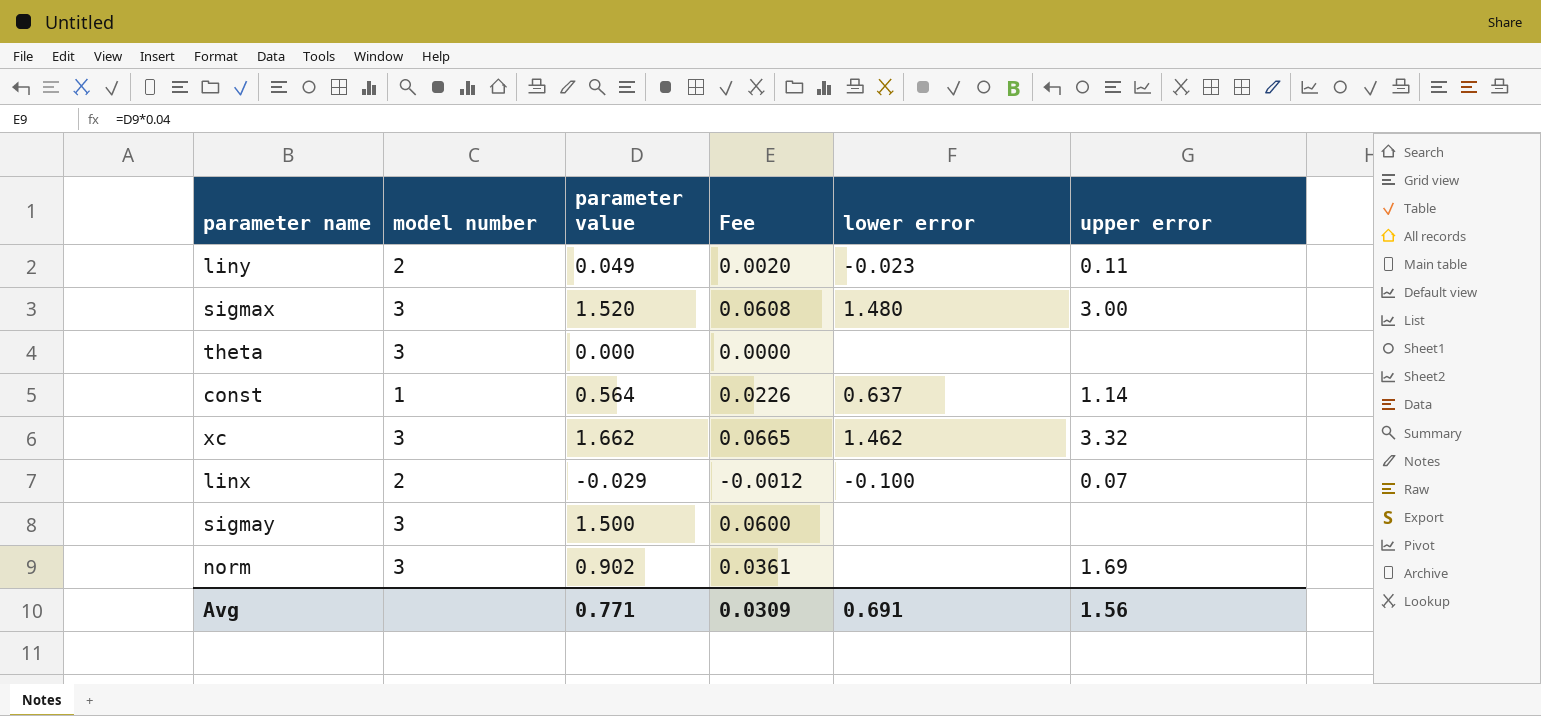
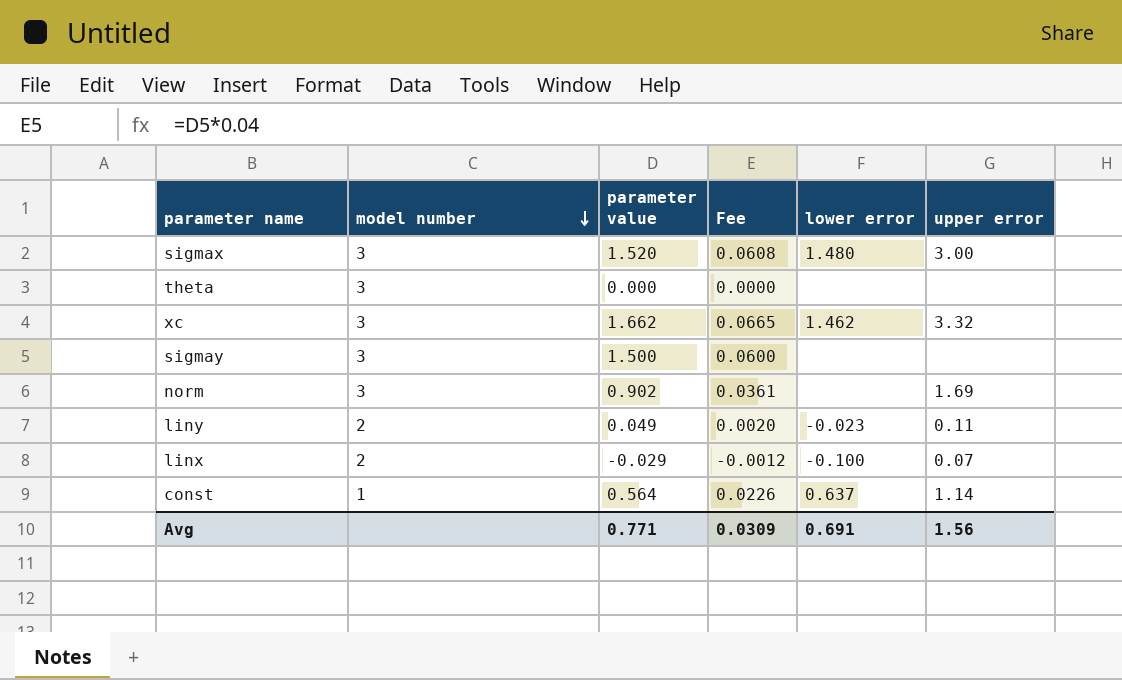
row order: none -> model number descending

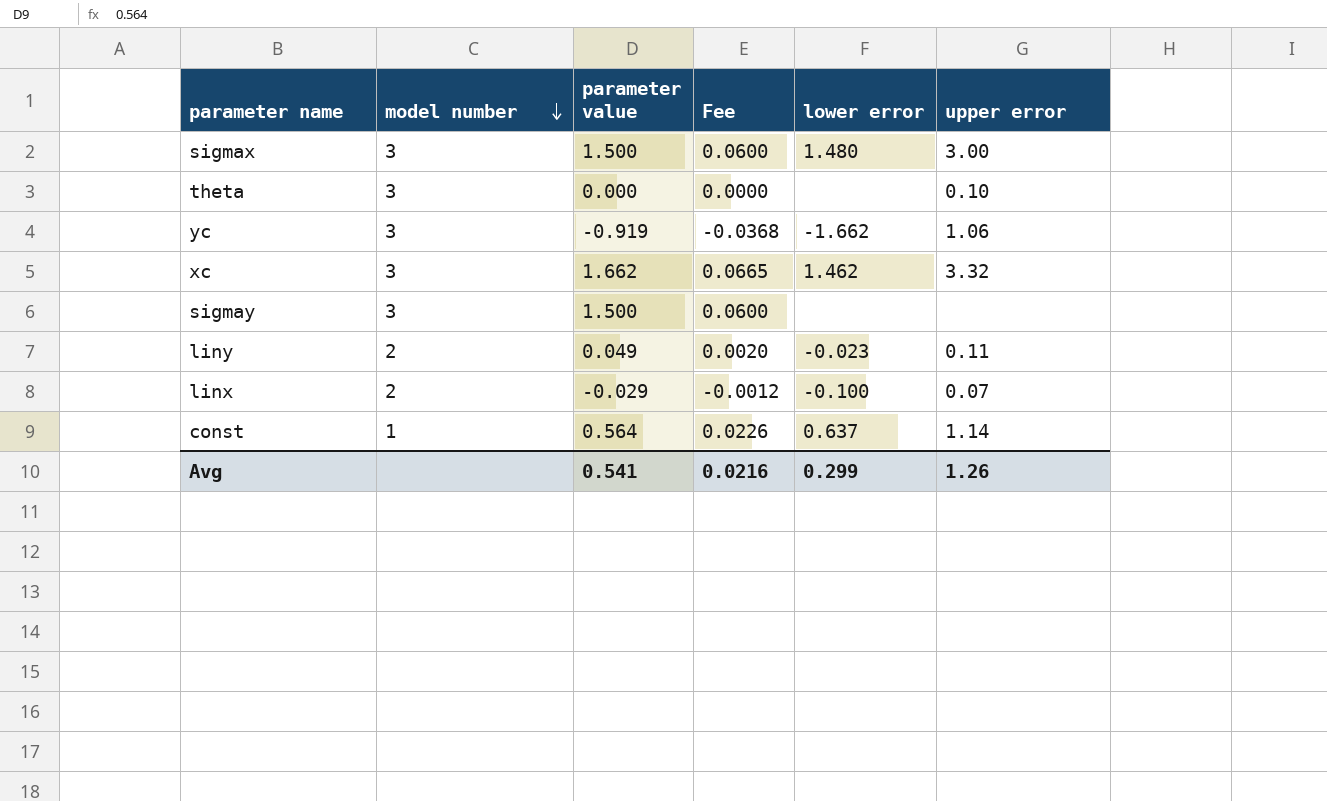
row norm: 3 | 0.902 | 0.0361 | none | 1.69 -> none
sigmax | parameter value: 1.520 -> 1.500
sigmax | Fee: 0.0608 -> 0.0600
theta | upper error: none -> 0.10
row yc: none -> 3 | -0.919 | -0.0368 | -1.662 | 1.06
Avg | parameter value: 0.771 -> 0.541
Avg | Fee: 0.0309 -> 0.0216
Avg | lower error: 0.691 -> 0.299
Avg | upper error: 1.56 -> 1.26

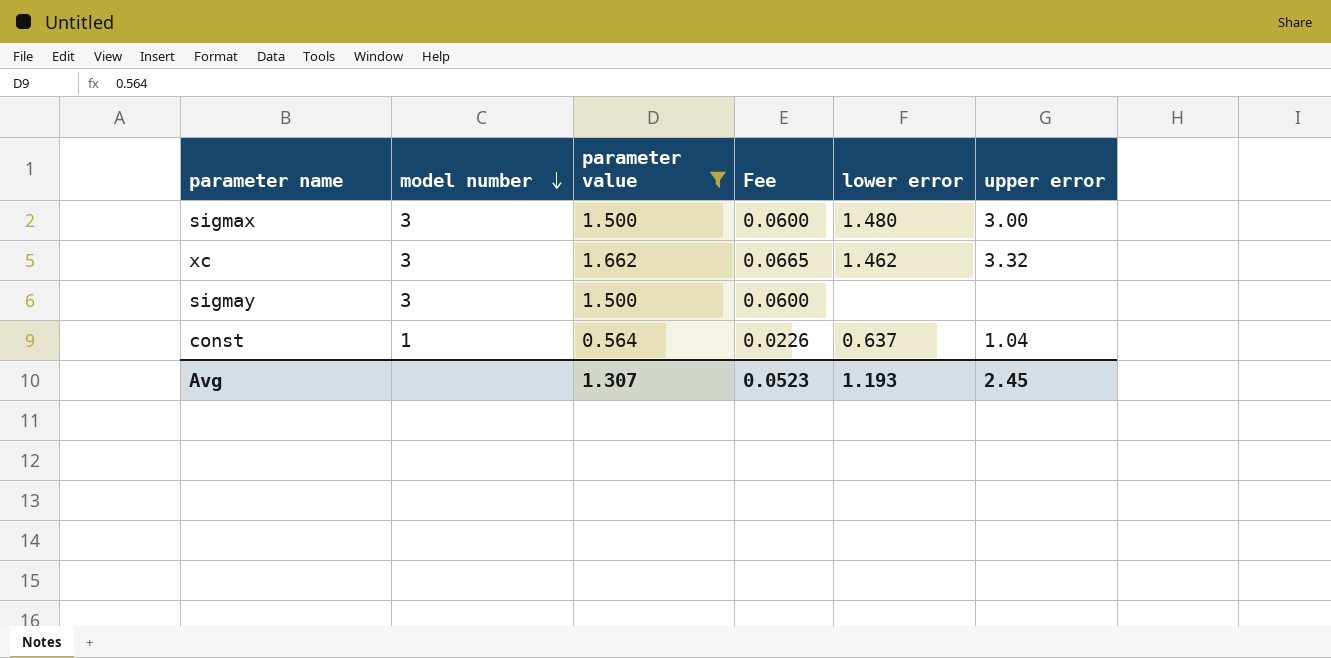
filter: none -> parameter value >= 0.564
const | upper error: 1.14 -> 1.04
Avg | parameter value: 0.541 -> 1.307
Avg | Fee: 0.0216 -> 0.0523
Avg | lower error: 0.299 -> 1.193
Avg | upper error: 1.26 -> 2.45

